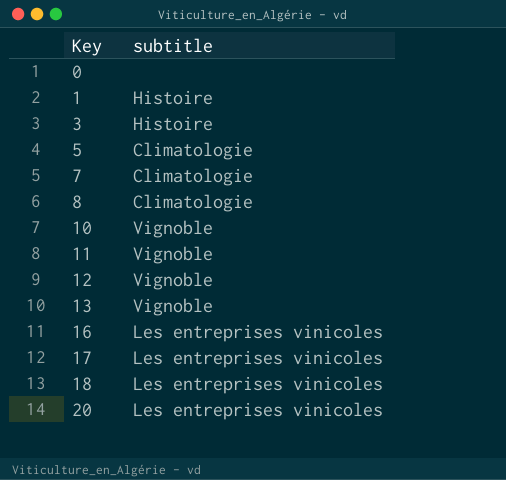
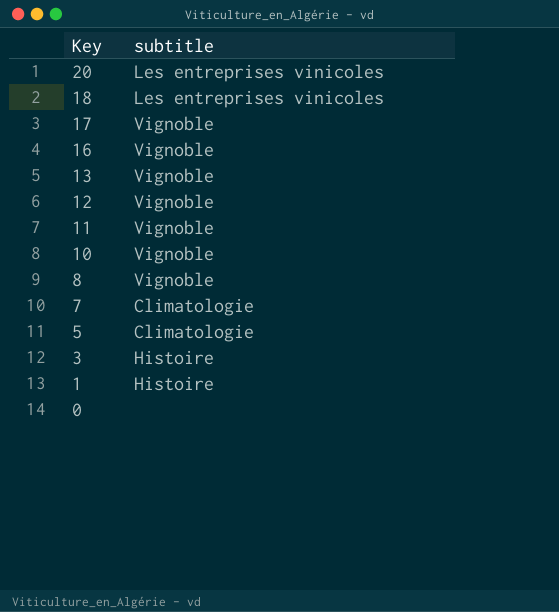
row order: Key ascending -> Key descending
17 | subtitle: Les entreprises vinicoles -> Vignoble
16 | subtitle: Les entreprises vinicoles -> Vignoble
8 | subtitle: Climatologie -> Vignoble

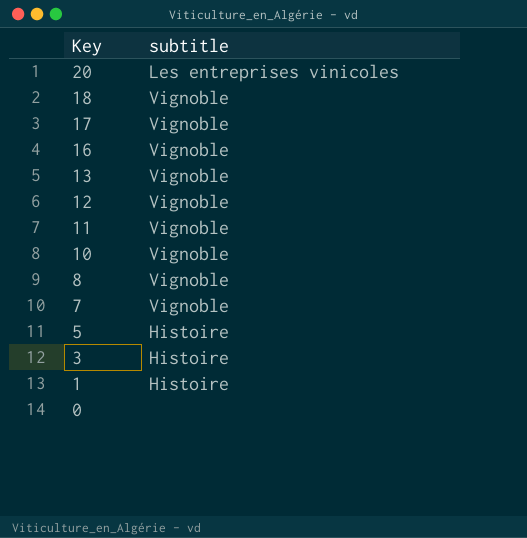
18 | subtitle: Les entreprises vinicoles -> Vignoble
7 | subtitle: Climatologie -> Vignoble
5 | subtitle: Climatologie -> Histoire

